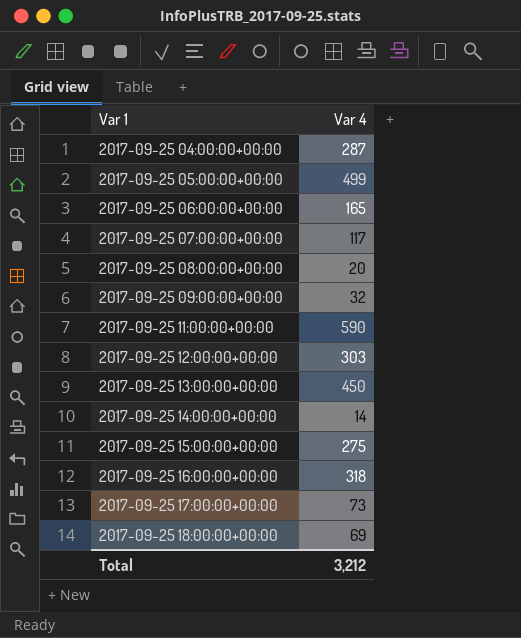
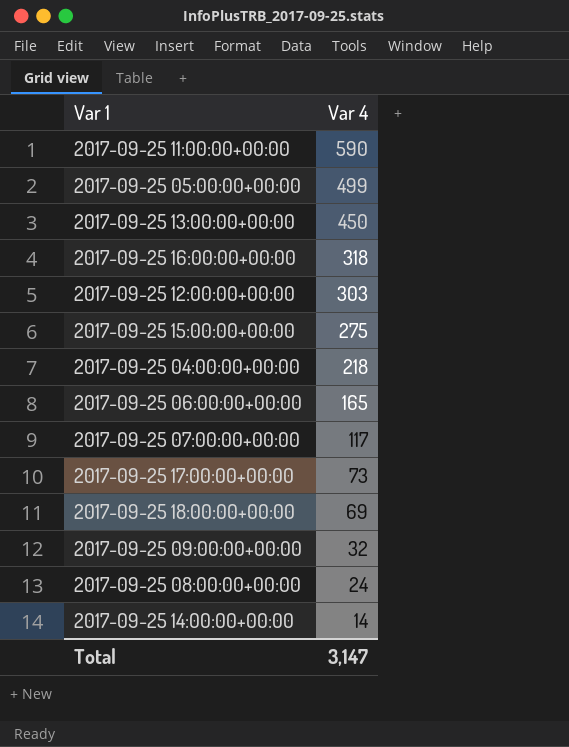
row order: Var 1 ascending -> Var 4 descending
2017-09-25 04:00:00+00:00 | Var 4: 287 -> 218
2017-09-25 08:00:00+00:00 | Var 4: 20 -> 24
Total | Var 4: 3,212 -> 3,147

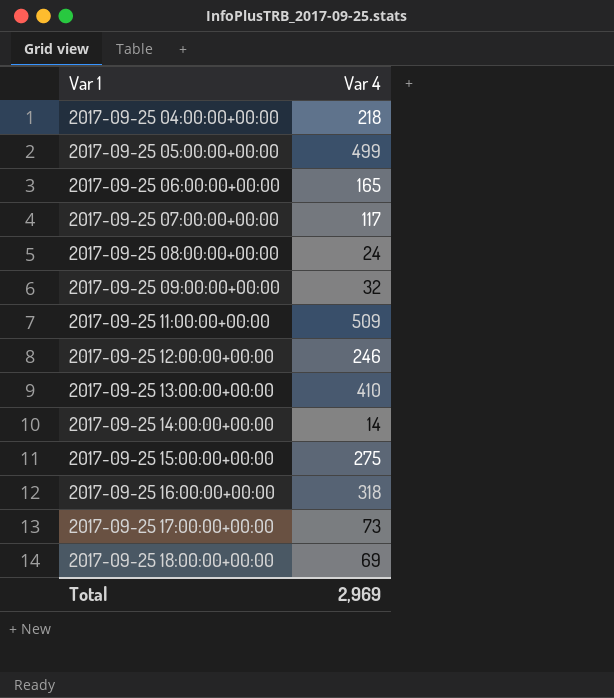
row order: Var 4 descending -> Var 1 ascending
2017-09-25 11:00:00+00:00 | Var 4: 590 -> 509
2017-09-25 12:00:00+00:00 | Var 4: 303 -> 246
2017-09-25 13:00:00+00:00 | Var 4: 450 -> 410
Total | Var 4: 3,147 -> 2,969

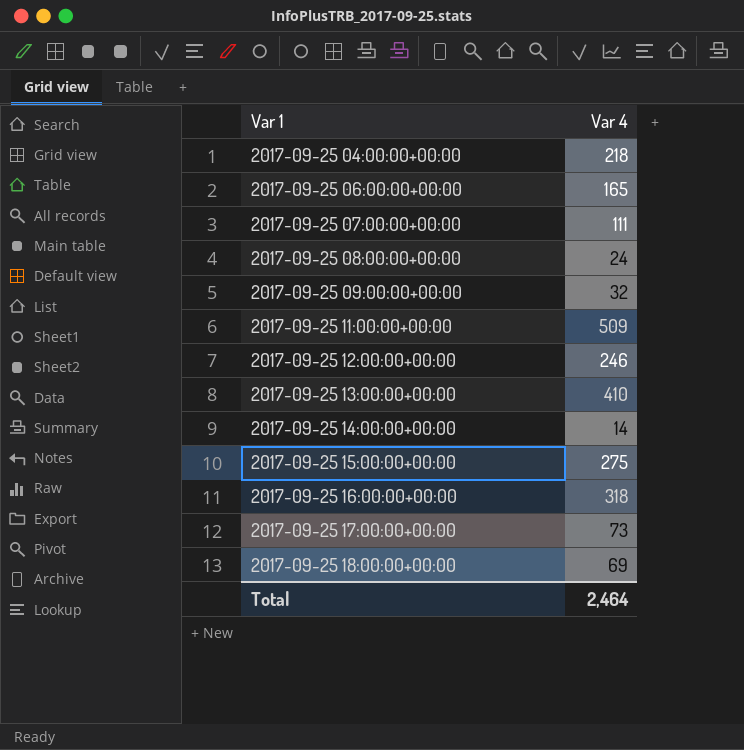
row 2017-09-25 05:00:00+00:00: 499 -> none
2017-09-25 07:00:00+00:00 | Var 4: 117 -> 111
Total | Var 4: 2,969 -> 2,464

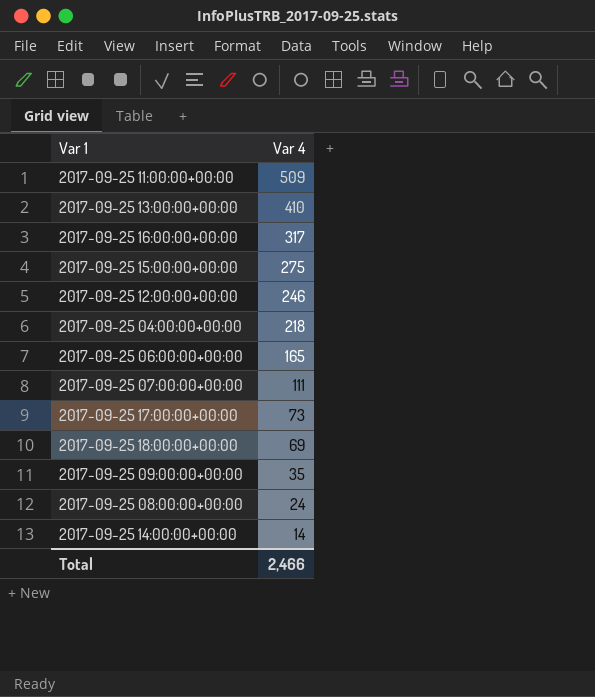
row order: Var 1 ascending -> Var 4 descending
2017-09-25 16:00:00+00:00 | Var 4: 318 -> 317
2017-09-25 09:00:00+00:00 | Var 4: 32 -> 35
Total | Var 4: 2,464 -> 2,466

